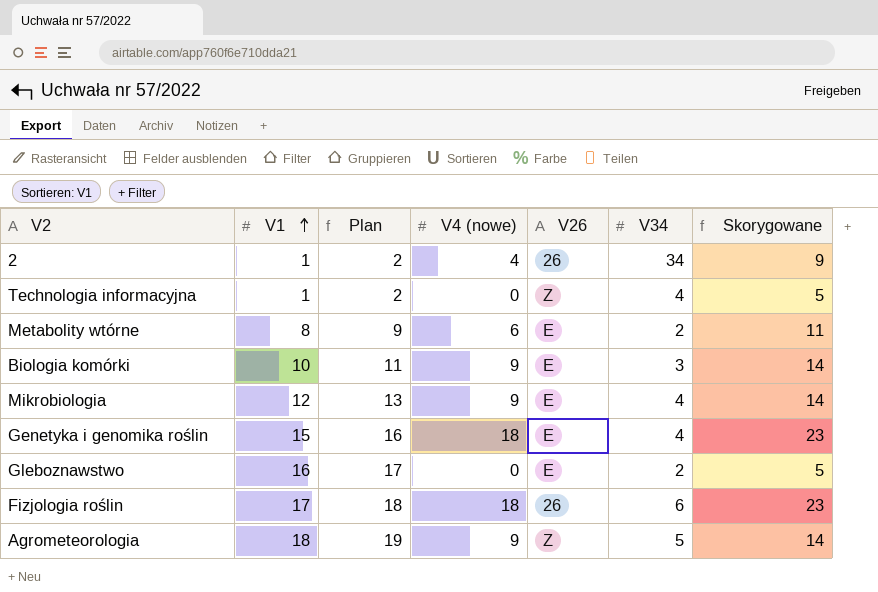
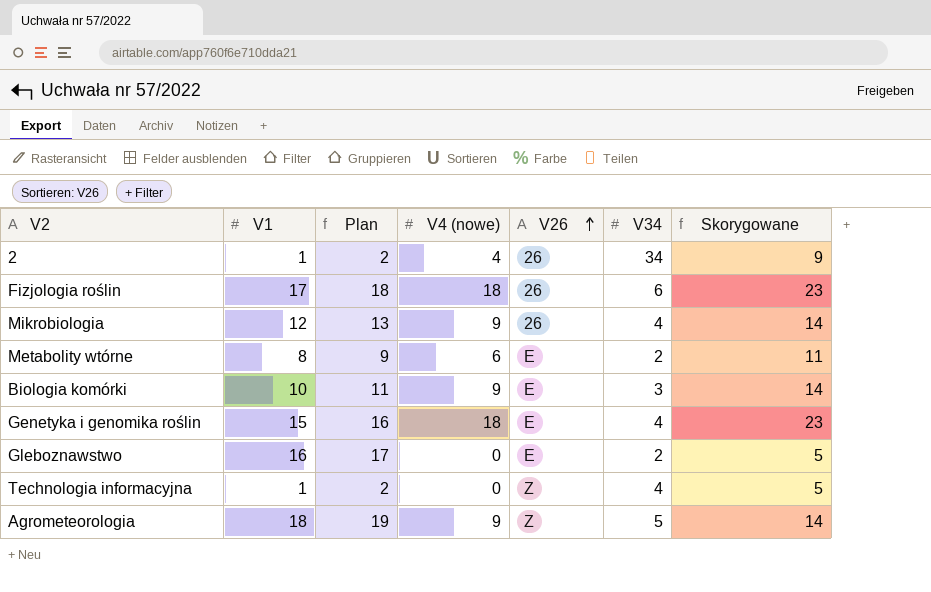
row order: V1 ascending -> V26 ascending
Mikrobiologia | V26: E -> 26

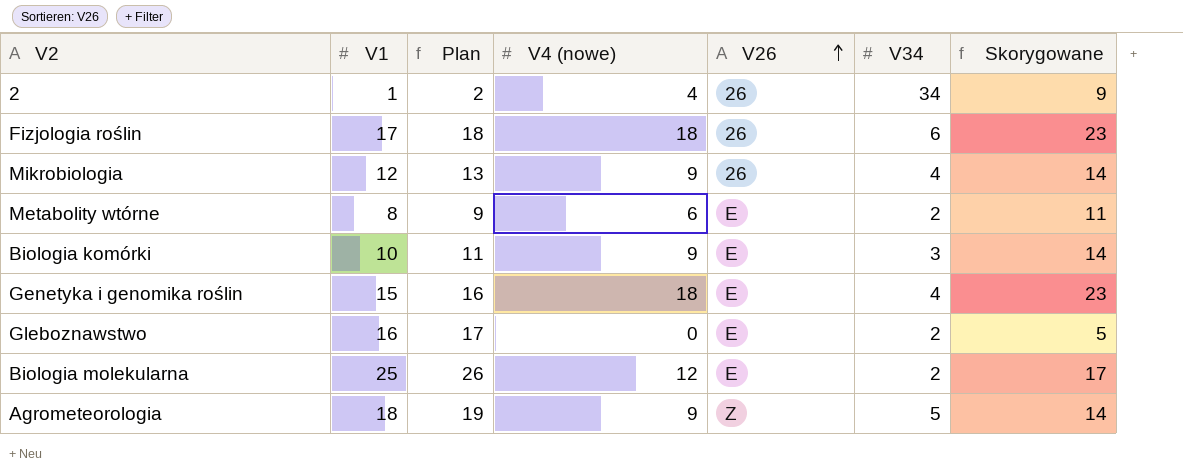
row Technologia informacyjna: 1 | 2 | 0 | Z | 4 | 5 -> none
row Biologia molekularna: none -> 25 | 26 | 12 | E | 2 | 17

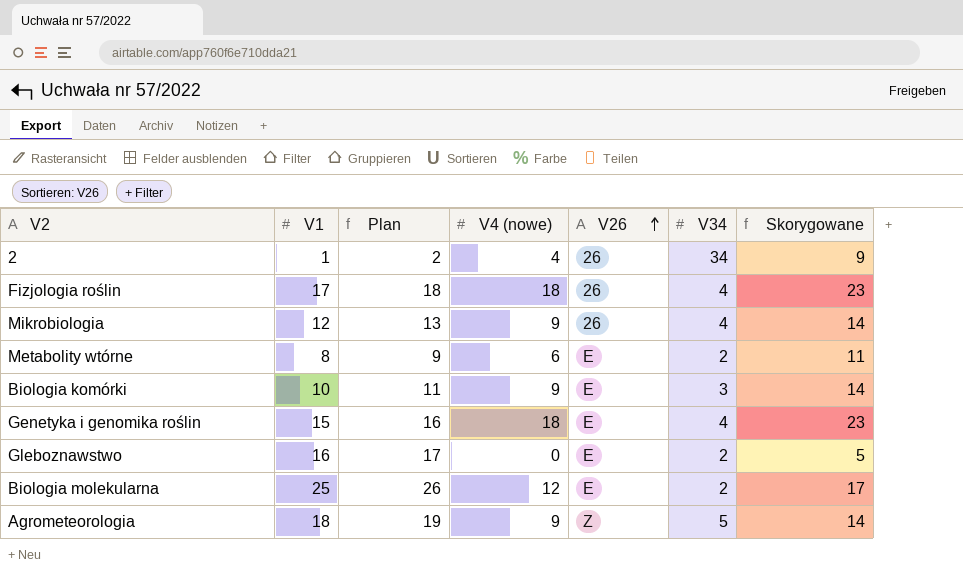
Fizjologia roślin | V34: 6 -> 4

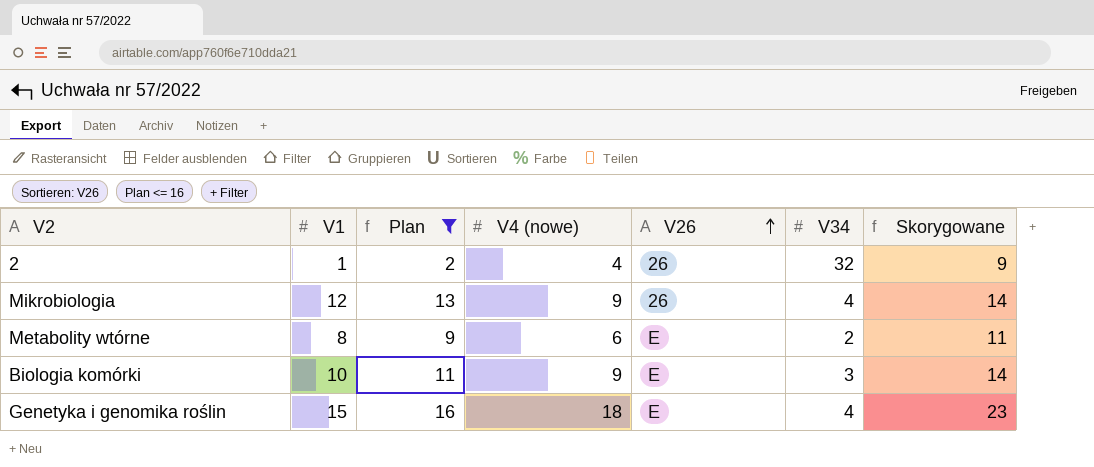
filter: none -> Plan <= 16
2 | V34: 34 -> 32

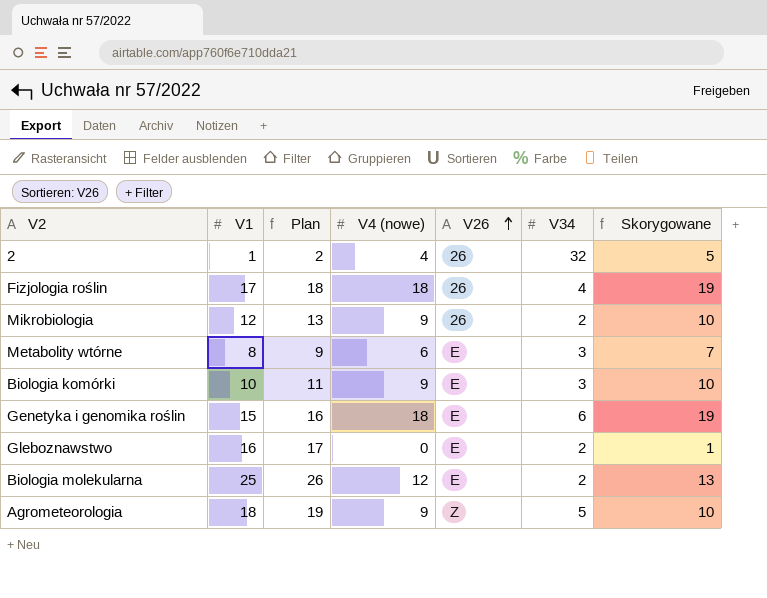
filter: Plan <= 16 -> none
column Skorygowane | formula: [V4 (nowe)] + 5 -> [V4 (nowe)] + 1
Mikrobiologia | V34: 4 -> 2
Metabolity wtórne | V34: 2 -> 3
Genetyka i genomika roślin | V34: 4 -> 6

